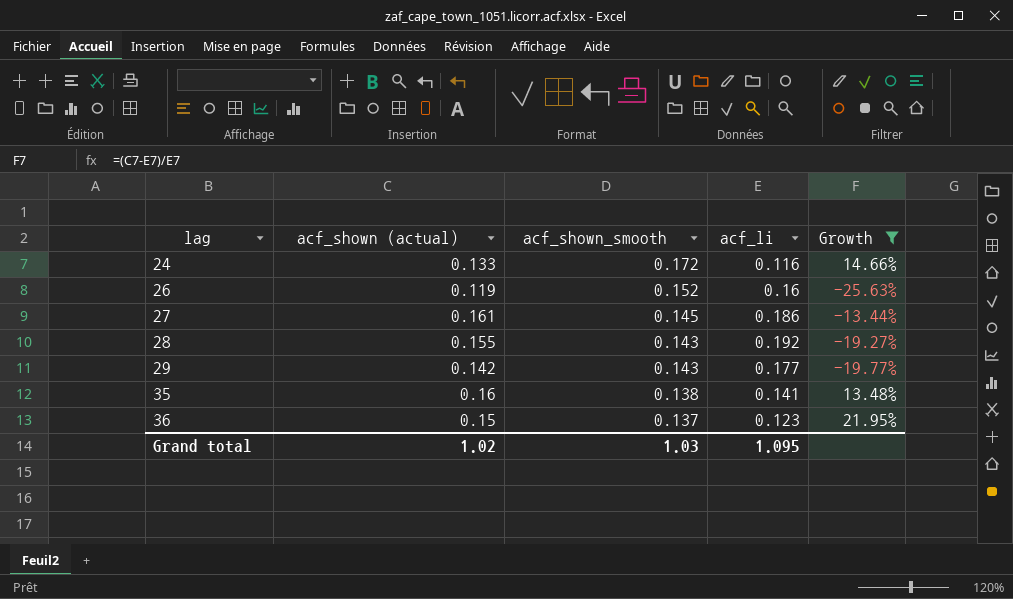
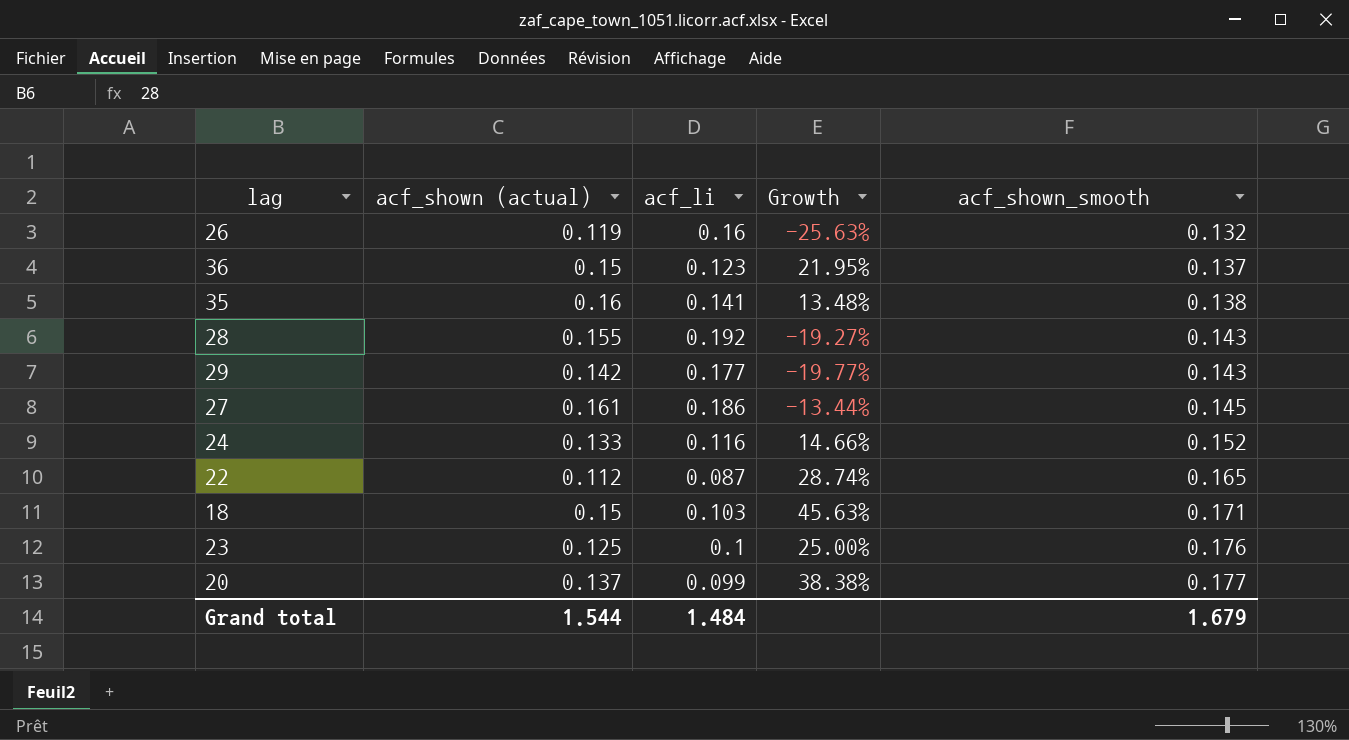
filter: Growth <= 21.95% -> none
row order: lag ascending -> acf_shown_smooth ascending
column acf_shown_smooth | position: 3 -> 5
26 | acf_shown_smooth: 0.152 -> 0.132
24 | acf_shown_smooth: 0.172 -> 0.152
Grand total | acf_shown (actual): 1.02 -> 1.544
Grand total | acf_li: 1.095 -> 1.484
Grand total | acf_shown_smooth: 1.03 -> 1.679

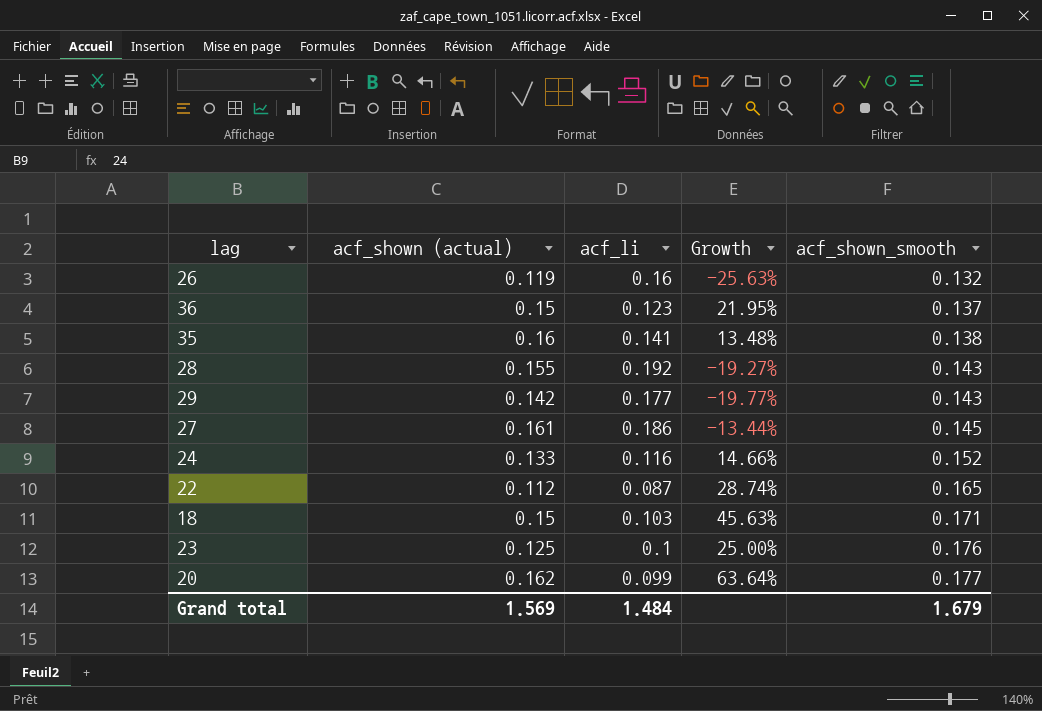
20 | acf_shown (actual): 0.137 -> 0.162
20 | Growth: 38.38% -> 63.64%
Grand total | acf_shown (actual): 1.544 -> 1.569

